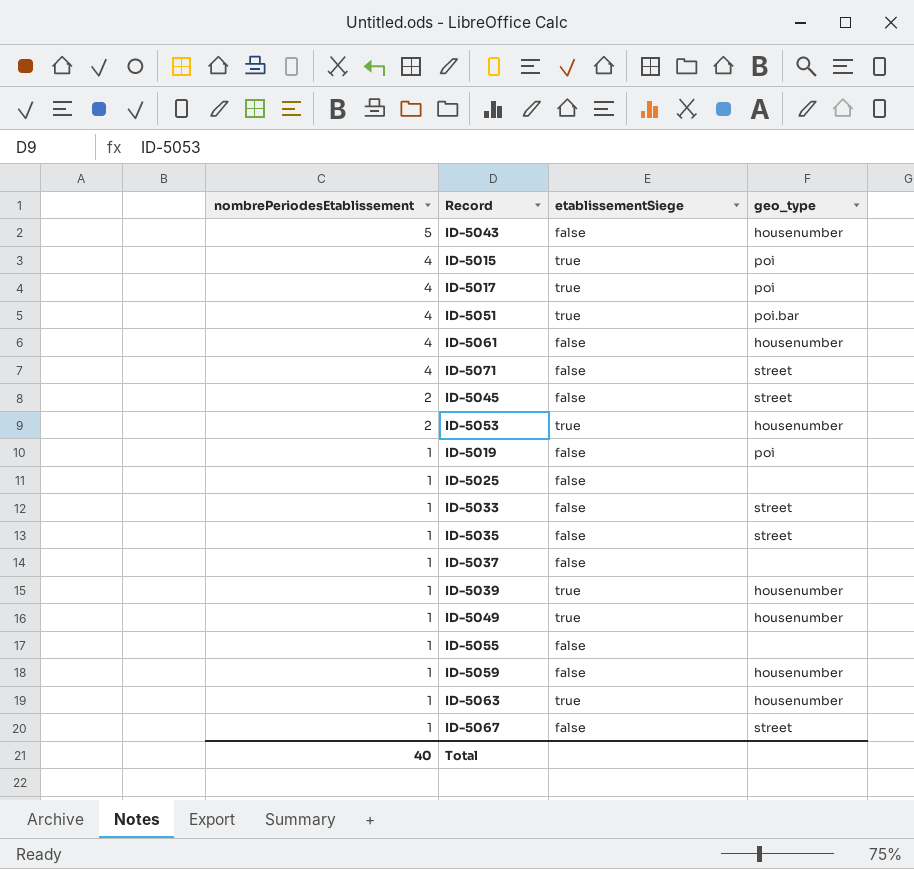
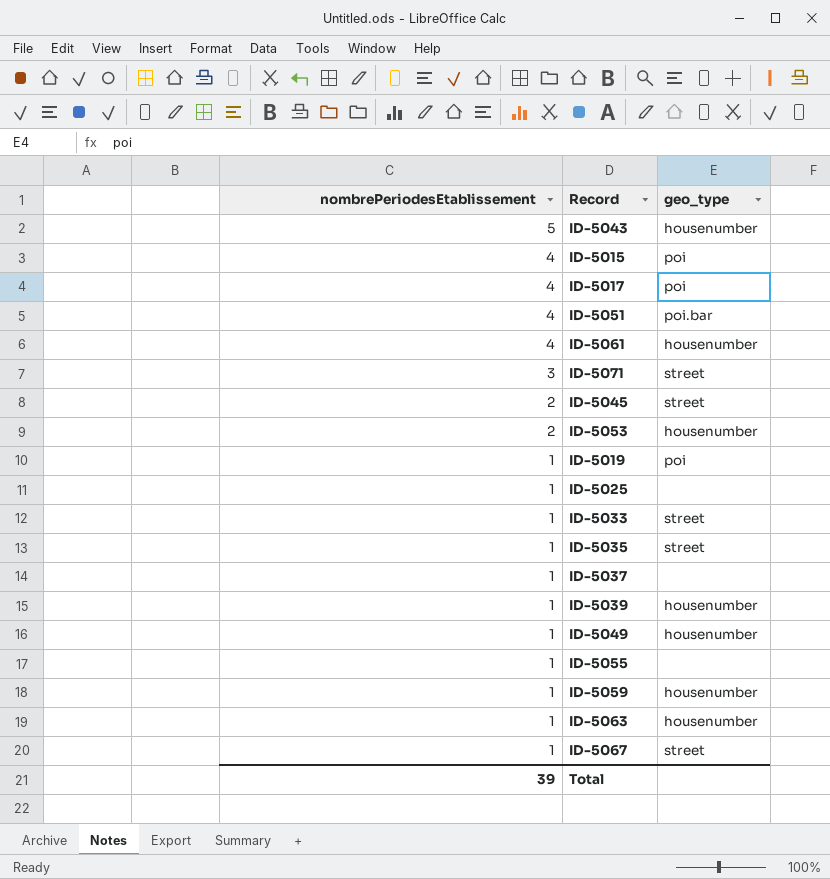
column etablissementSiege | position: 3 -> none
ID-5071 | nombrePeriodesEtablissement: 4 -> 3
Total | nombrePeriodesEtablissement: 40 -> 39

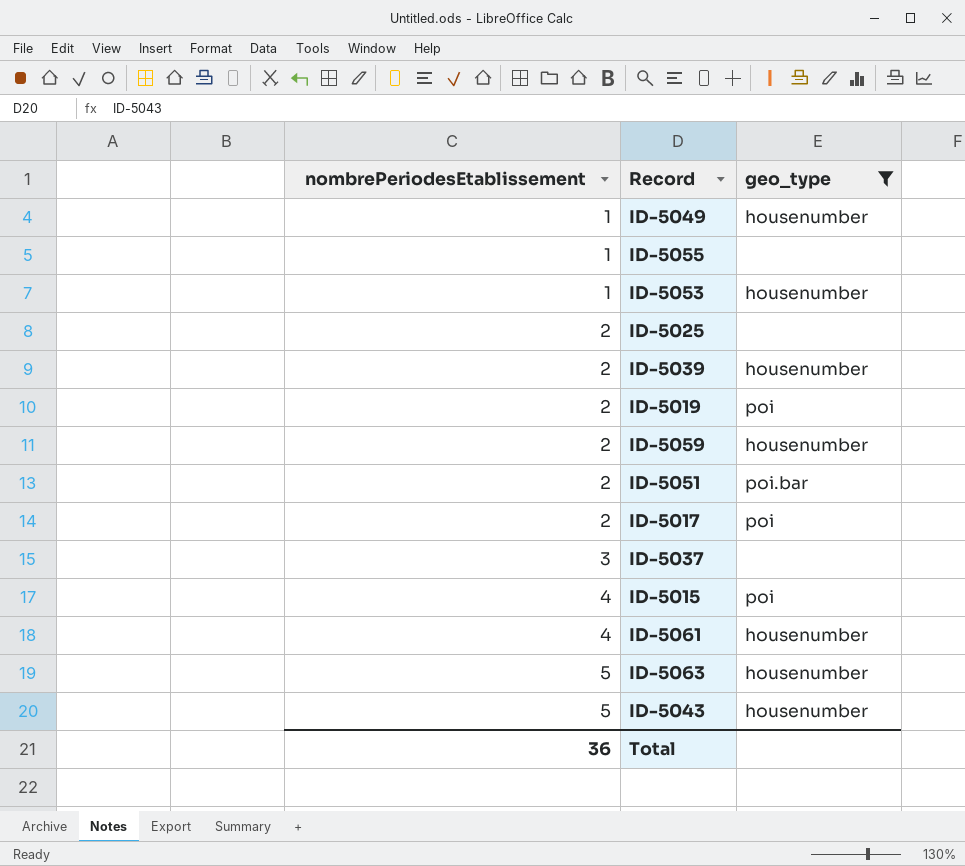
filter: none -> geo_type != street
row order: nombrePeriodesEtablissement descending -> nombrePeriodesEtablissement ascending
ID-5053 | nombrePeriodesEtablissement: 2 -> 1
ID-5025 | nombrePeriodesEtablissement: 1 -> 2
ID-5039 | nombrePeriodesEtablissement: 1 -> 2
ID-5019 | nombrePeriodesEtablissement: 1 -> 2
ID-5059 | nombrePeriodesEtablissement: 1 -> 2
ID-5051 | nombrePeriodesEtablissement: 4 -> 2
ID-5017 | nombrePeriodesEtablissement: 4 -> 2
ID-5037 | nombrePeriodesEtablissement: 1 -> 3
ID-5063 | nombrePeriodesEtablissement: 1 -> 5
Total | nombrePeriodesEtablissement: 39 -> 36

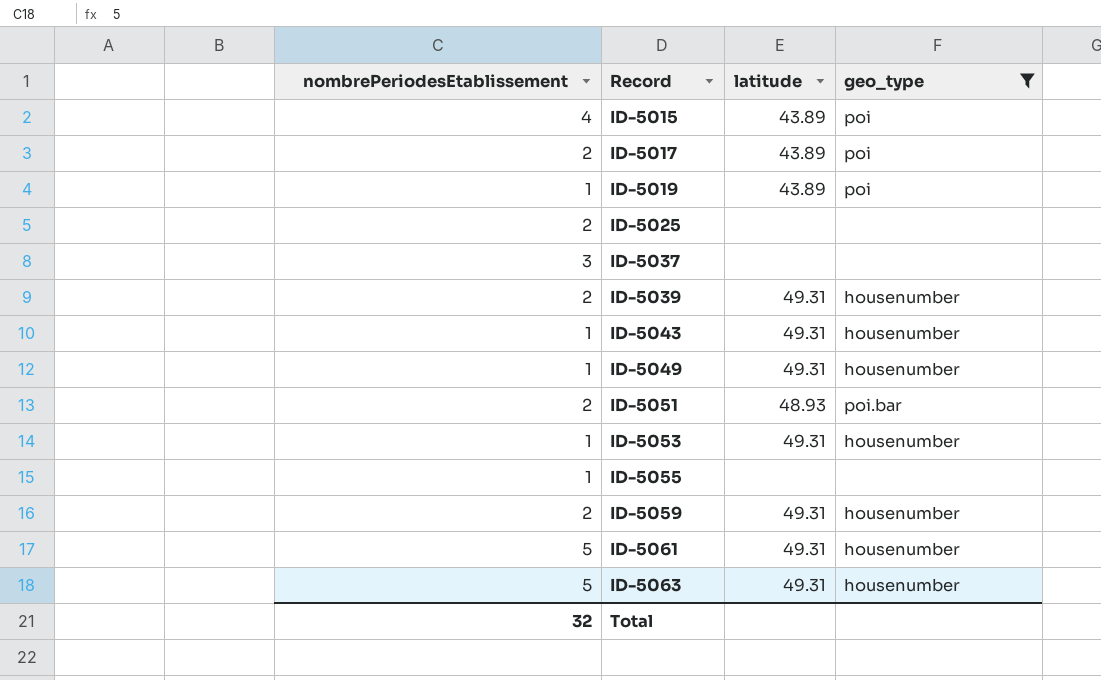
row order: nombrePeriodesEtablissement ascending -> Record ascending
column latitude | position: none -> 3
ID-5019 | nombrePeriodesEtablissement: 2 -> 1
ID-5043 | nombrePeriodesEtablissement: 5 -> 1
ID-5061 | nombrePeriodesEtablissement: 4 -> 5
Total | nombrePeriodesEtablissement: 36 -> 32

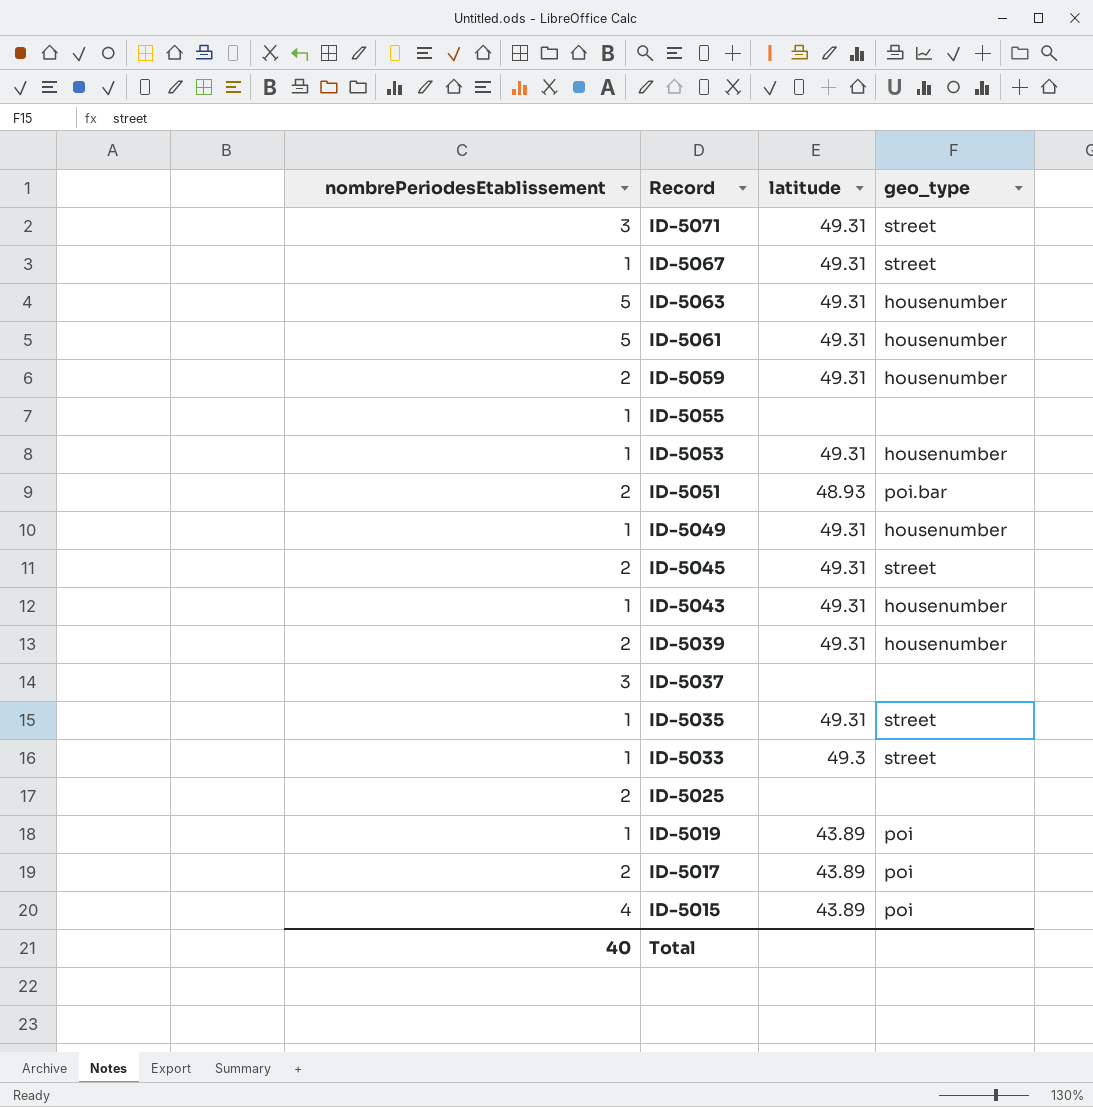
filter: geo_type != street -> none
row order: Record ascending -> Record descending
Total | nombrePeriodesEtablissement: 32 -> 40

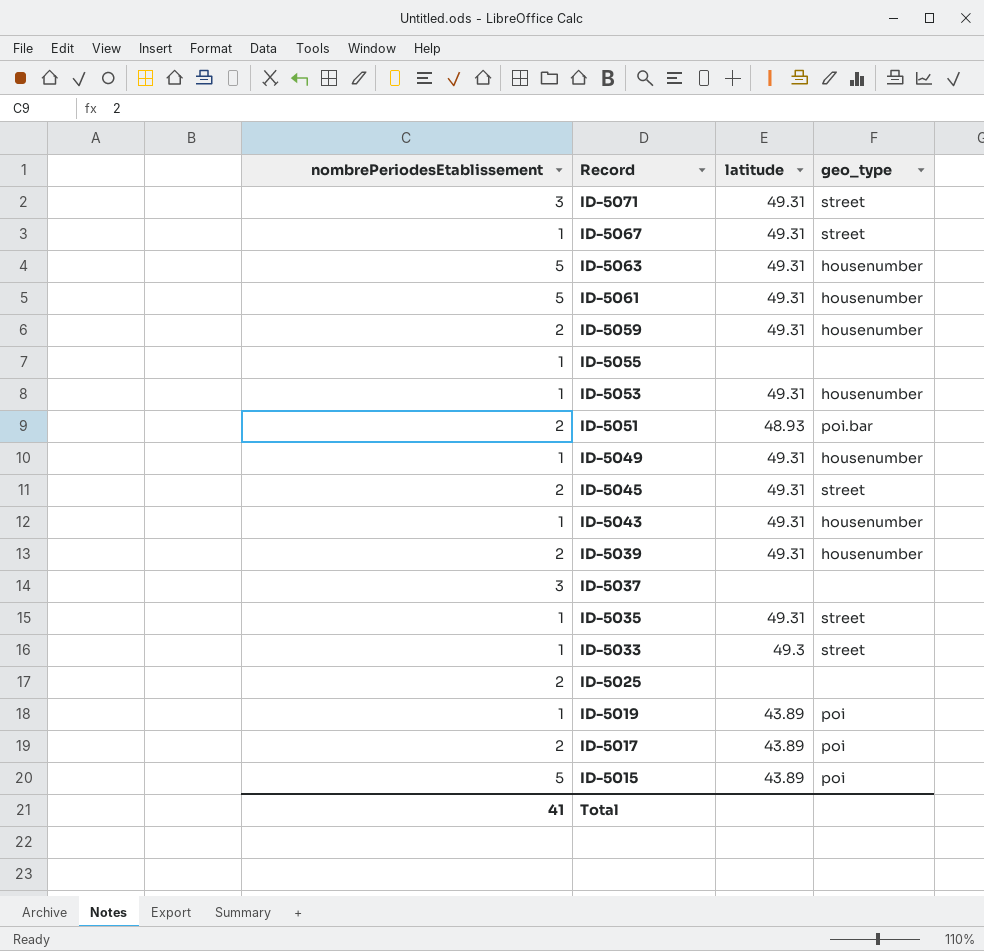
ID-5015 | nombrePeriodesEtablissement: 4 -> 5
Total | nombrePeriodesEtablissement: 40 -> 41

